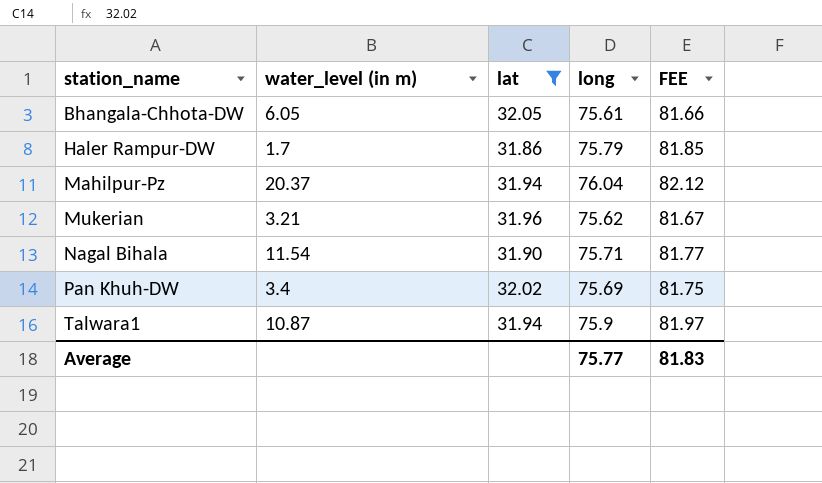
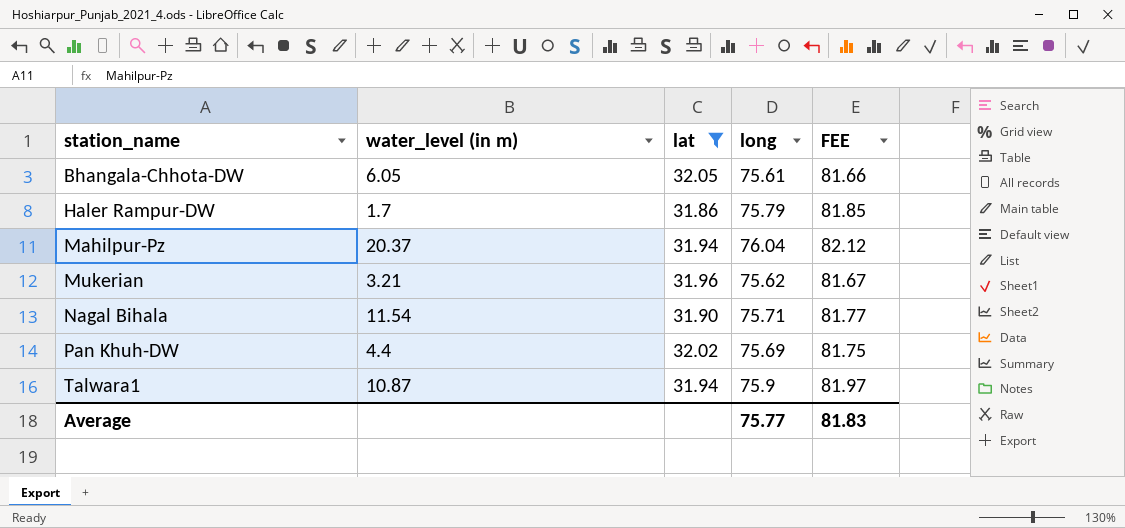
Pan Khuh-DW | water_level (in m): 3.4 -> 4.4

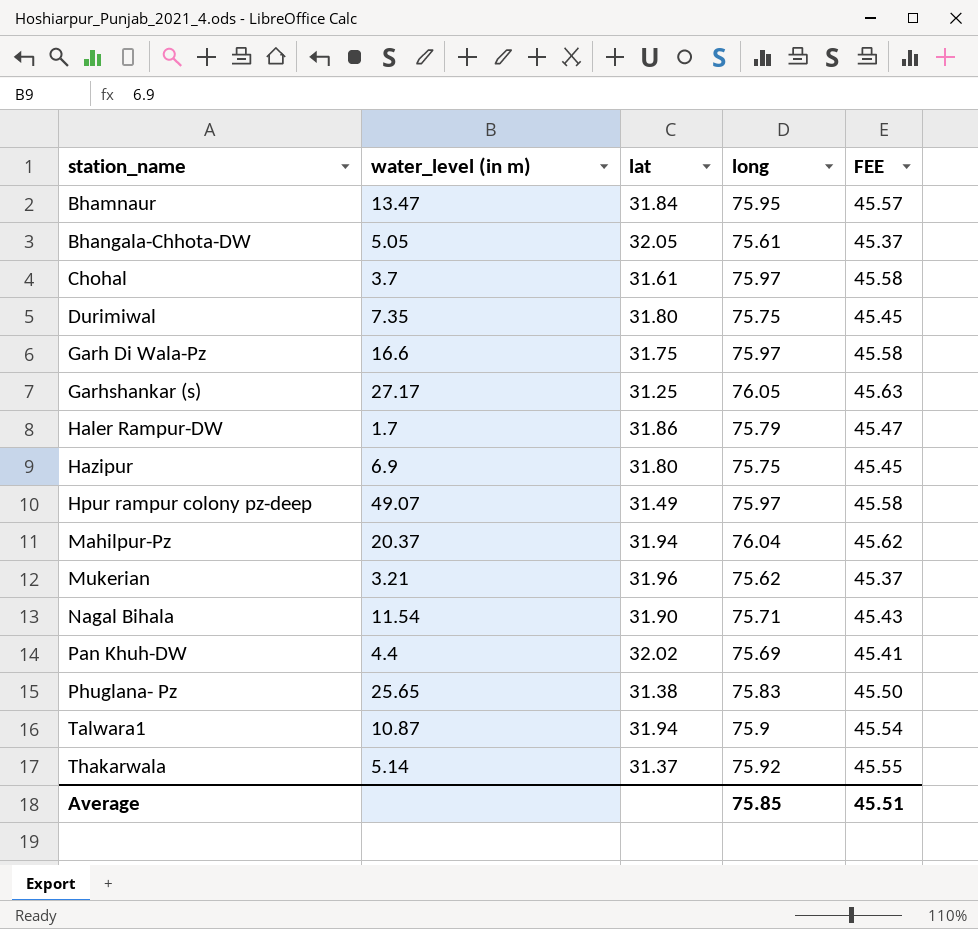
filter: lat >= 31.86 -> none
column FEE | formula: [long] * 1.08 -> [long] * 0.6
Bhangala-Chhota-DW | water_level (in m): 6.05 -> 5.05
Average | long: 75.77 -> 75.85
Average | FEE: 81.83 -> 45.51

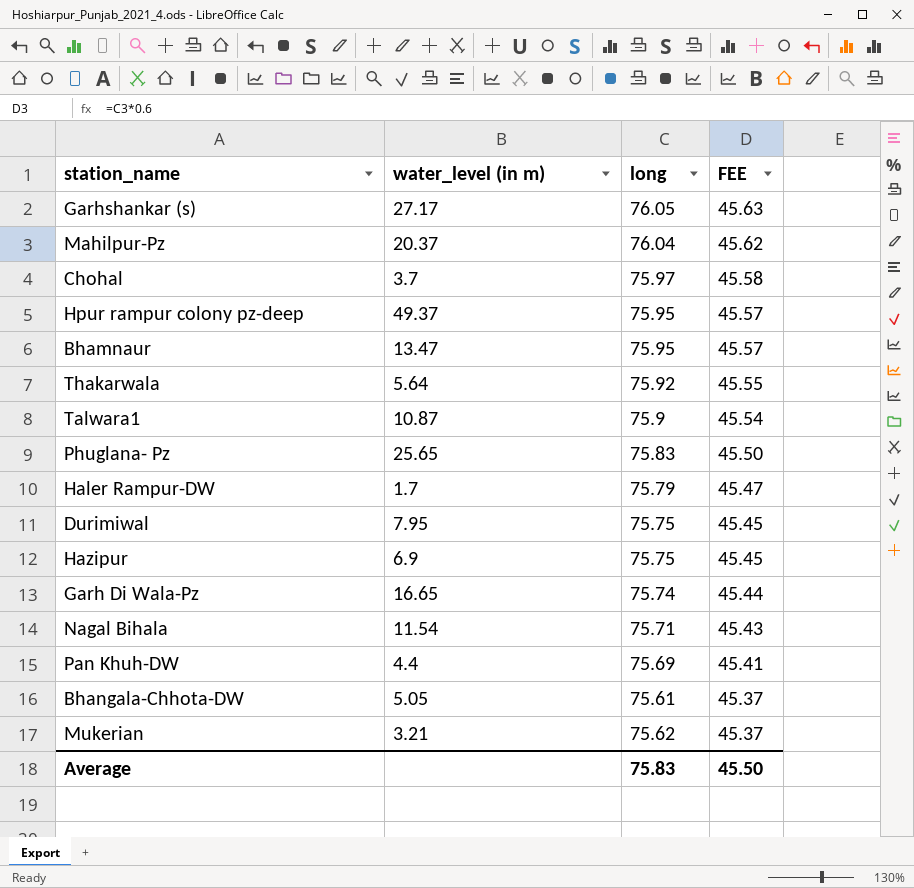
row order: station_name ascending -> FEE descending
column lat | position: 3 -> none
Hpur rampur colony pz-deep | water_level (in m): 49.07 -> 49.37
Hpur rampur colony pz-deep | long: 75.97 -> 75.95
Hpur rampur colony pz-deep | FEE: 45.58 -> 45.57
Thakarwala | water_level (in m): 5.14 -> 5.64
Durimiwal | water_level (in m): 7.35 -> 7.95
Garh Di Wala-Pz | water_level (in m): 16.6 -> 16.65
Garh Di Wala-Pz | long: 75.97 -> 75.74
Garh Di Wala-Pz | FEE: 45.58 -> 45.44
Average | long: 75.85 -> 75.83
Average | FEE: 45.51 -> 45.50

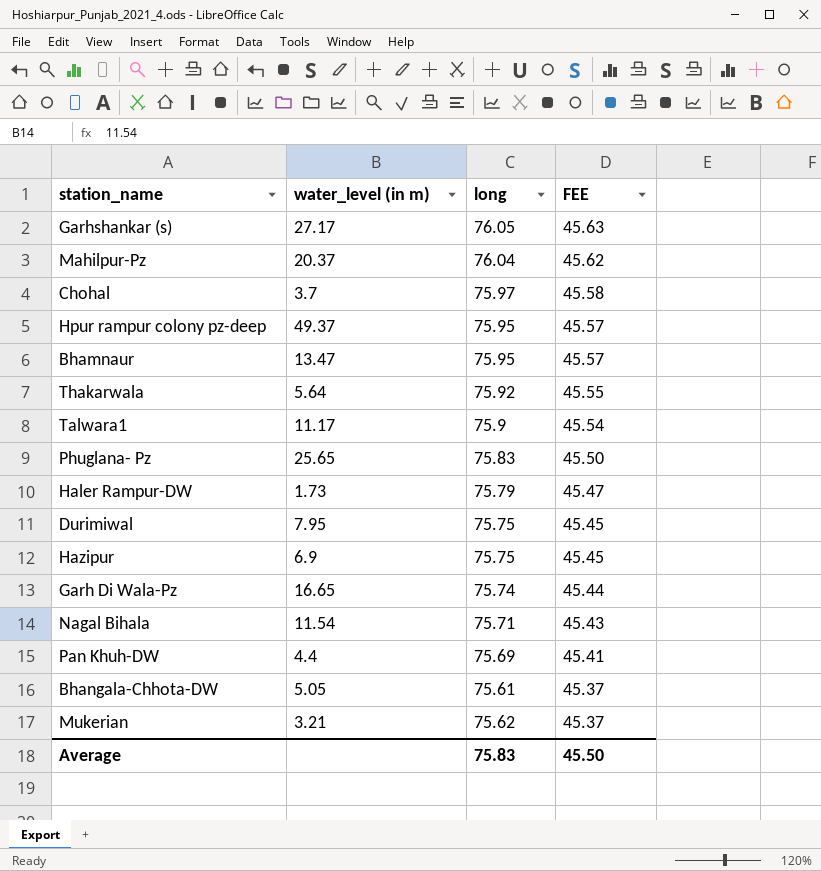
Talwara1 | water_level (in m): 10.87 -> 11.17
Haler Rampur-DW | water_level (in m): 1.7 -> 1.73

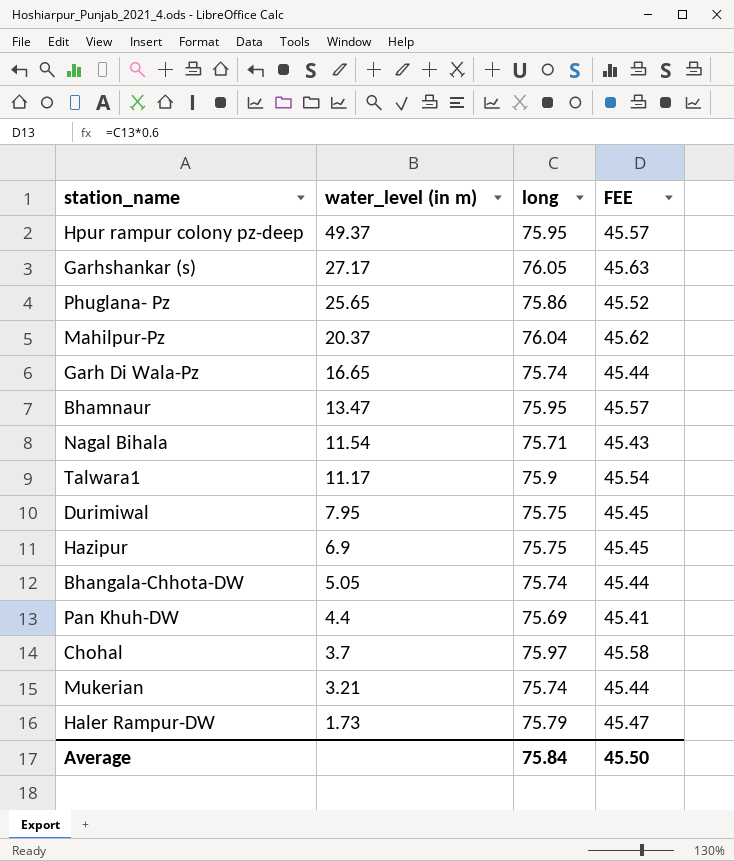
row order: FEE descending -> water_level (in m) descending
row Thakarwala: 5.64 | 75.92 | 45.55 -> none
Phuglana- Pz | long: 75.83 -> 75.86
Phuglana- Pz | FEE: 45.50 -> 45.52
Bhangala-Chhota-DW | long: 75.61 -> 75.74
Bhangala-Chhota-DW | FEE: 45.37 -> 45.44
Mukerian | long: 75.62 -> 75.74
Mukerian | FEE: 45.37 -> 45.44
Average | long: 75.83 -> 75.84

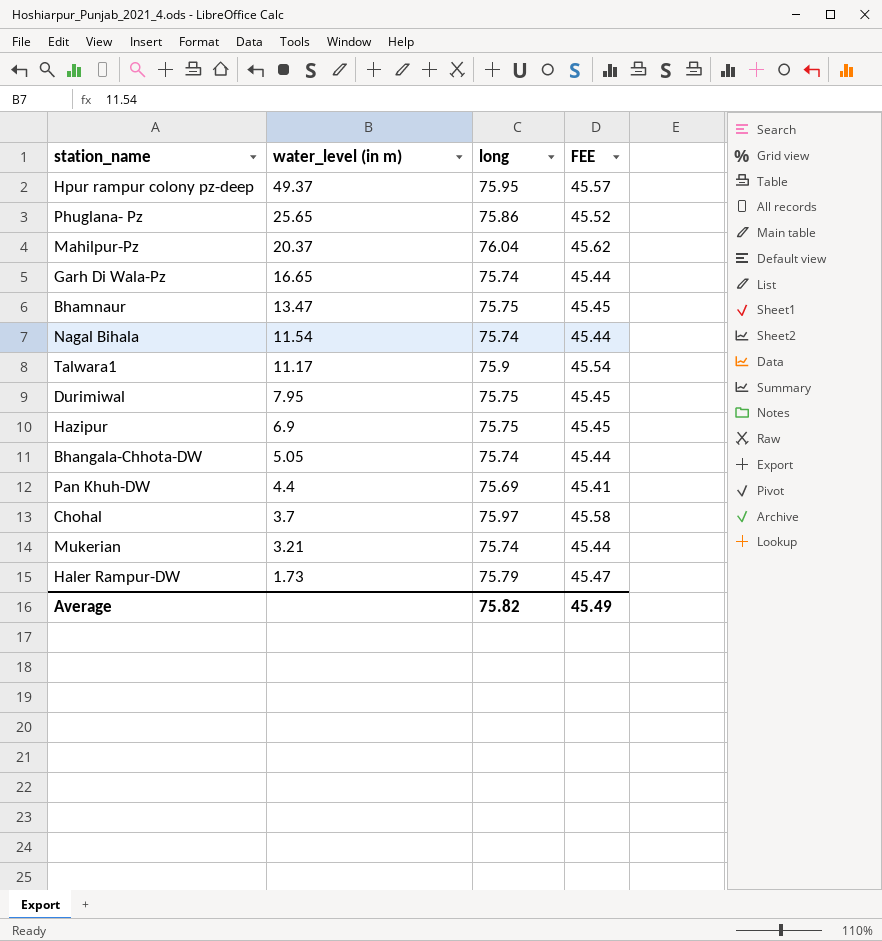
row Garhshankar (s): 27.17 | 76.05 | 45.63 -> none
Bhamnaur | long: 75.95 -> 75.75
Bhamnaur | FEE: 45.57 -> 45.45
Nagal Bihala | long: 75.71 -> 75.74
Nagal Bihala | FEE: 45.43 -> 45.44
Average | long: 75.84 -> 75.82
Average | FEE: 45.50 -> 45.49

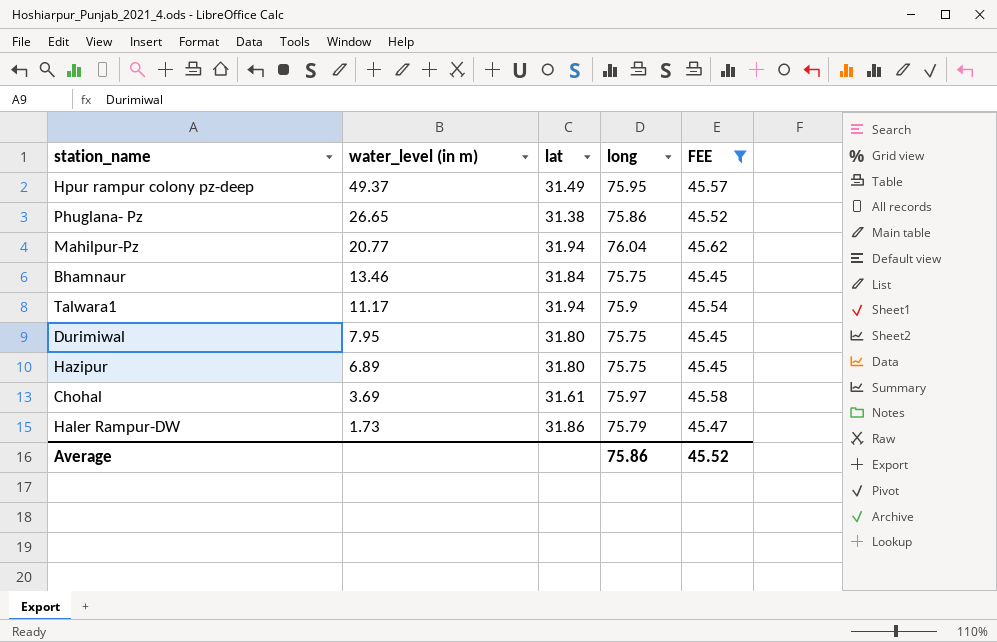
filter: none -> FEE >= 45.45
column lat | position: none -> 3
Phuglana- Pz | water_level (in m): 25.65 -> 26.65
Mahilpur-Pz | water_level (in m): 20.37 -> 20.77
Bhamnaur | water_level (in m): 13.47 -> 13.46
Hazipur | water_level (in m): 6.9 -> 6.89
Chohal | water_level (in m): 3.7 -> 3.69
Average | long: 75.82 -> 75.86
Average | FEE: 45.49 -> 45.52

